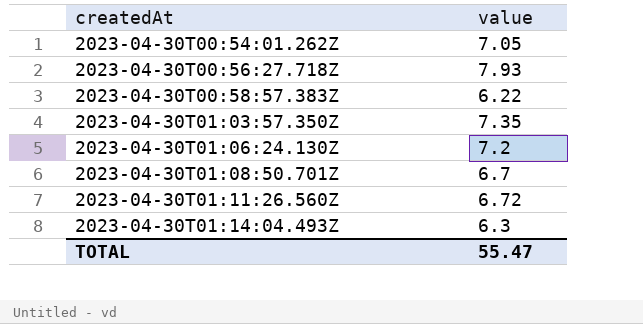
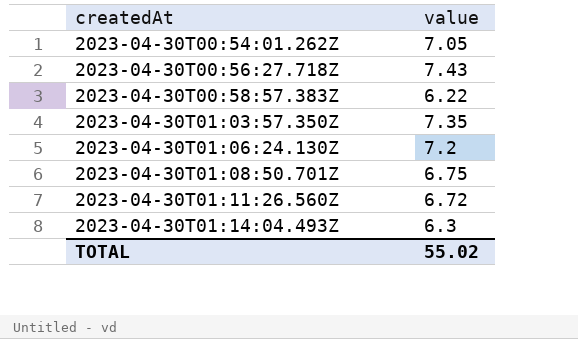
2023-04-30T00:56:27.718Z | value: 7.93 -> 7.43
2023-04-30T01:08:50.701Z | value: 6.7 -> 6.75
TOTAL | value: 55.47 -> 55.02

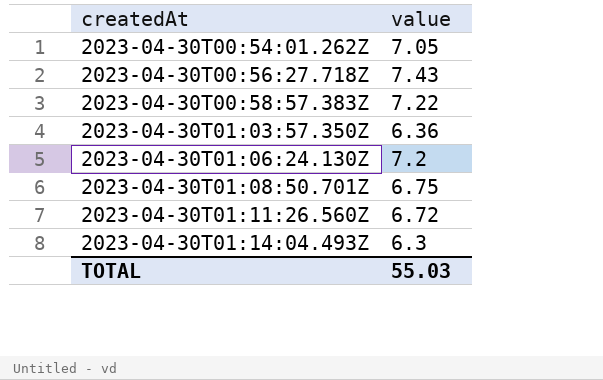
2023-04-30T00:58:57.383Z | value: 6.22 -> 7.22
2023-04-30T01:03:57.350Z | value: 7.35 -> 6.36
TOTAL | value: 55.02 -> 55.03

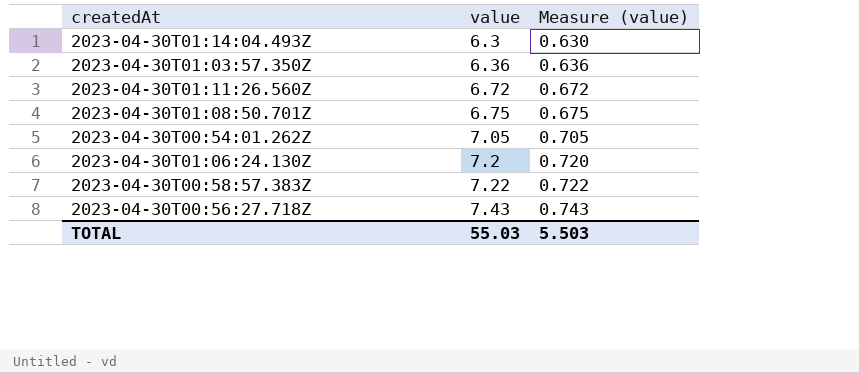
row order: createdAt ascending -> value ascending
column Measure (value) | formula: none -> [value] * 0.1

